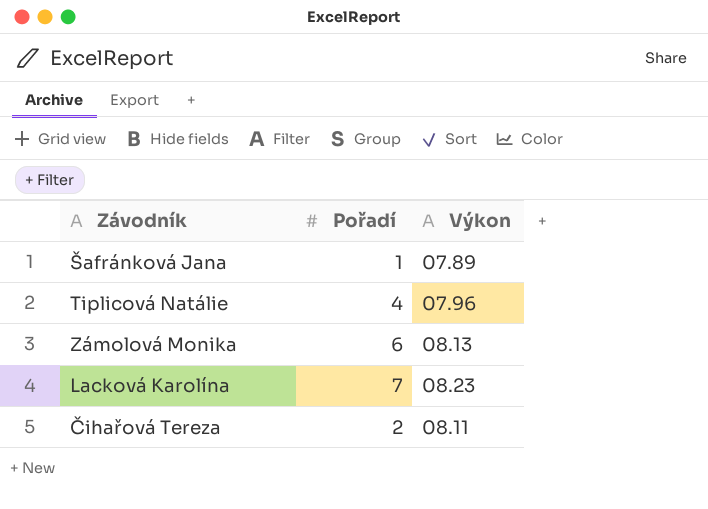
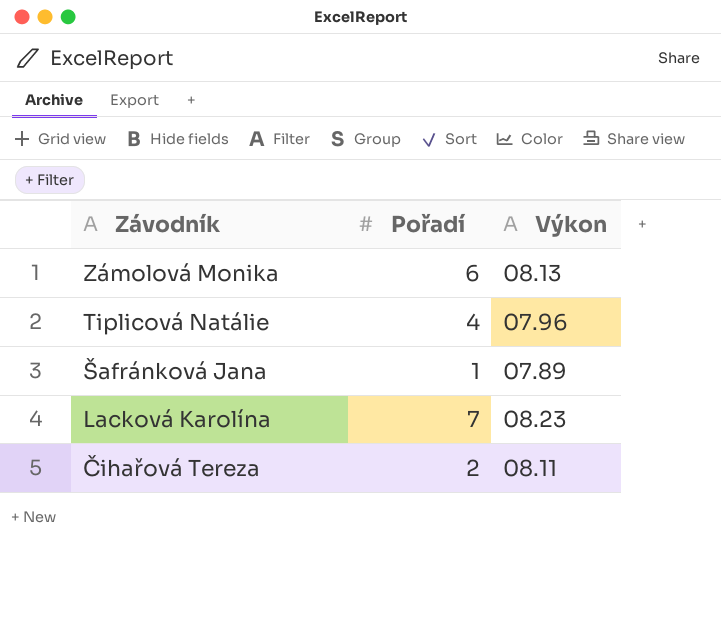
row order: none -> Závodník descending

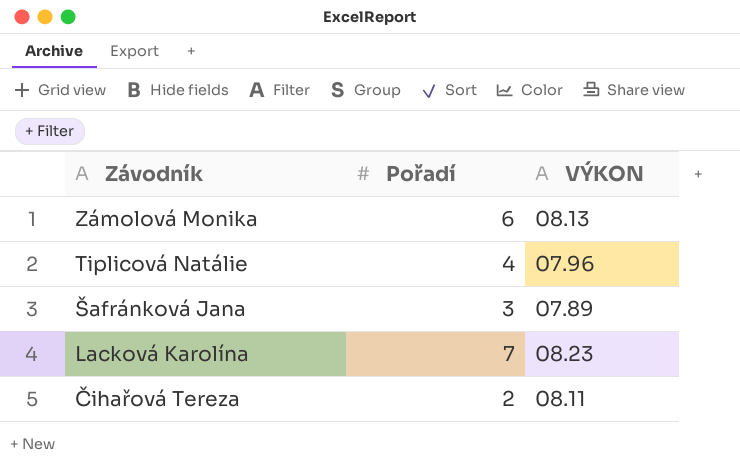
column name: Výkon -> VÝKON
Šafránková Jana | Pořadí: 1 -> 3

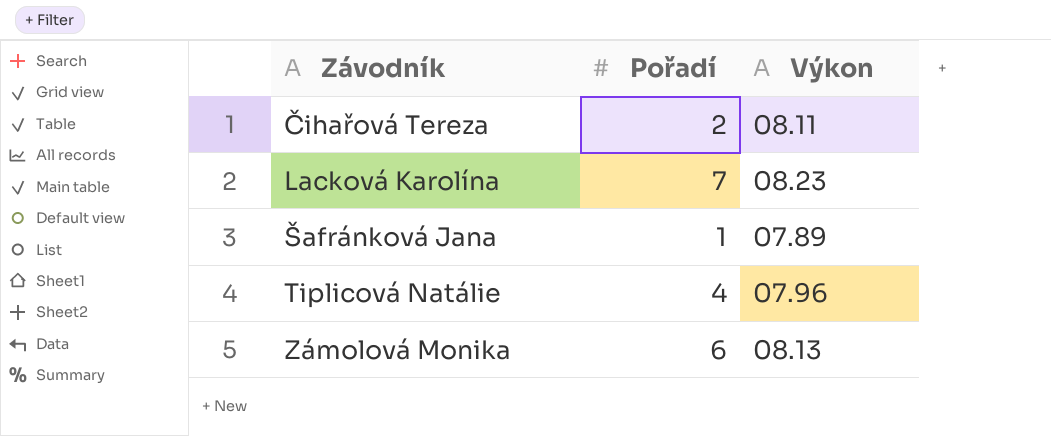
row order: Závodník descending -> Závodník ascending
column name: VÝKON -> Výkon
Šafránková Jana | Pořadí: 3 -> 1

